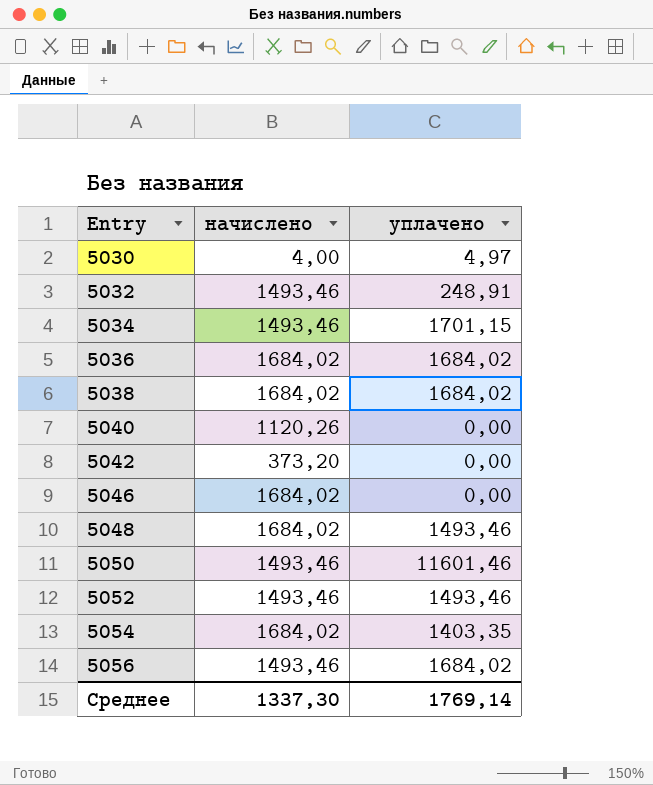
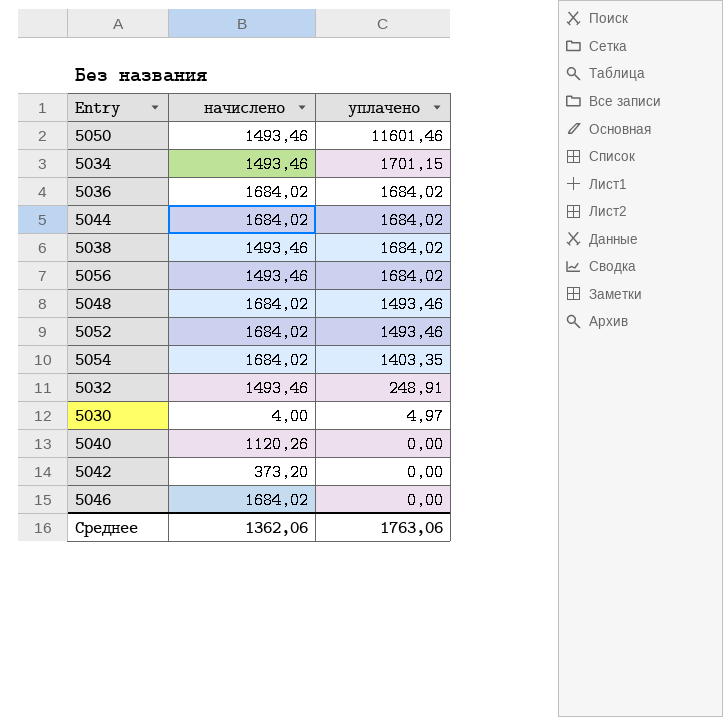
row order: Entry ascending -> уплачено descending
row 5044: none -> 1684,02 | 1684,02
5038 | начислено: 1684,02 -> 1493,46
5052 | начислено: 1493,46 -> 1684,02
Среднее | начислено: 1337,30 -> 1362,06
Среднее | уплачено: 1769,14 -> 1763,06

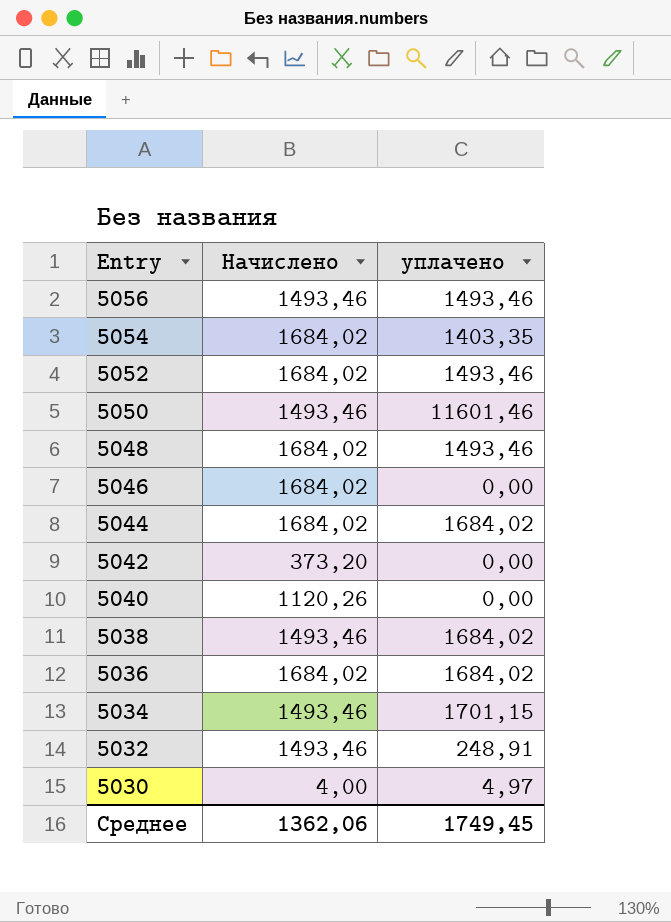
row order: уплачено descending -> Entry descending
column name: начислено -> Начислено
5056 | уплачено: 1684,02 -> 1493,46
Среднее | уплачено: 1763,06 -> 1749,45

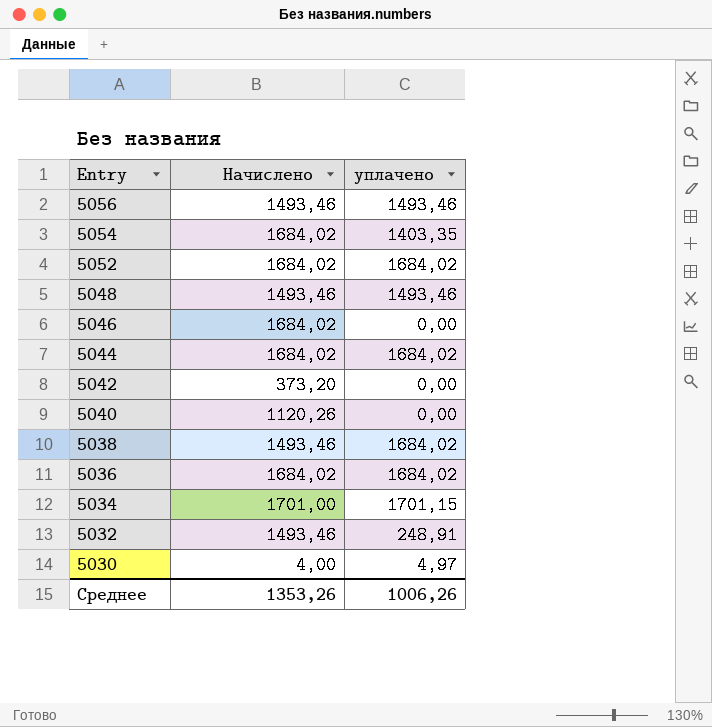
row 5050: 1493,46 | 11601,46 -> none
5052 | уплачено: 1493,46 -> 1684,02
5048 | Начислено: 1684,02 -> 1493,46
5034 | Начислено: 1493,46 -> 1701,00
Среднее | Начислено: 1362,06 -> 1353,26
Среднее | уплачено: 1749,45 -> 1006,26

